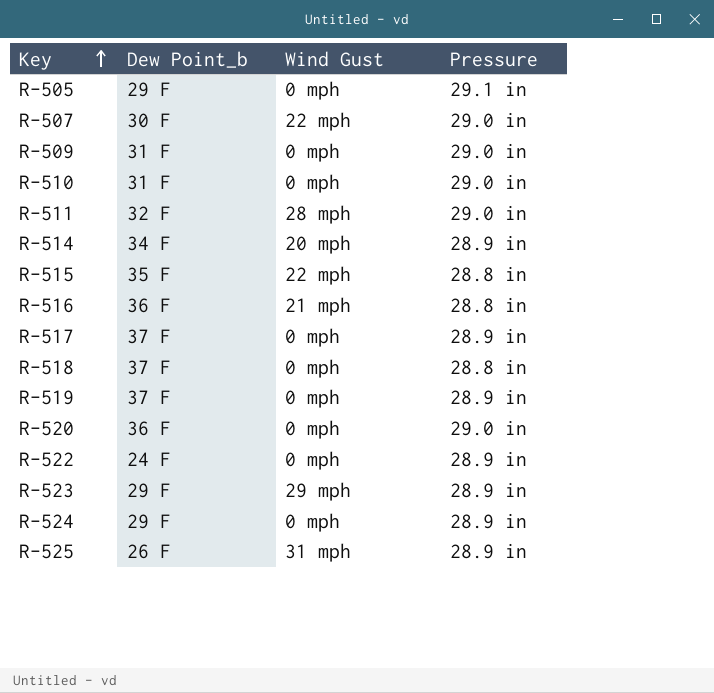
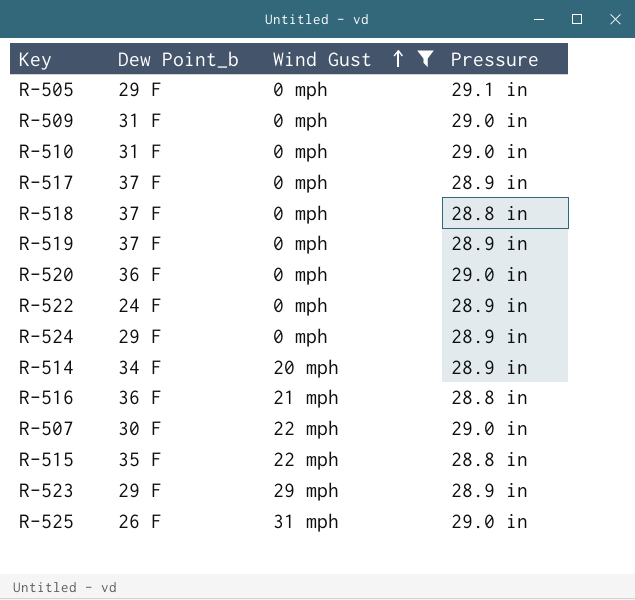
filter: none -> Wind Gust != 28 mph
row order: Key ascending -> Wind Gust ascending
R-525 | Pressure: 28.9 in -> 29.0 in

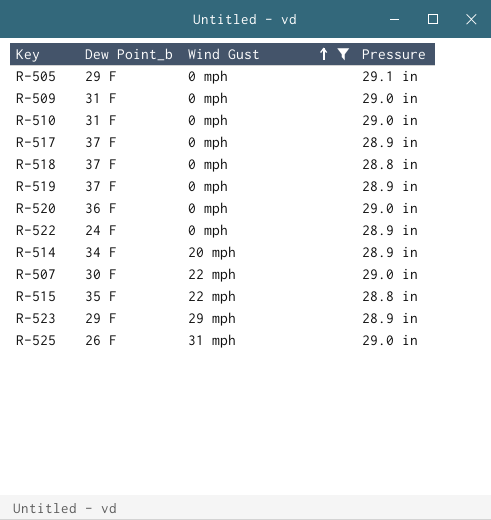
row R-524: 29 F | 0 mph | 28.9 in -> none
row R-516: 36 F | 21 mph | 28.8 in -> none

